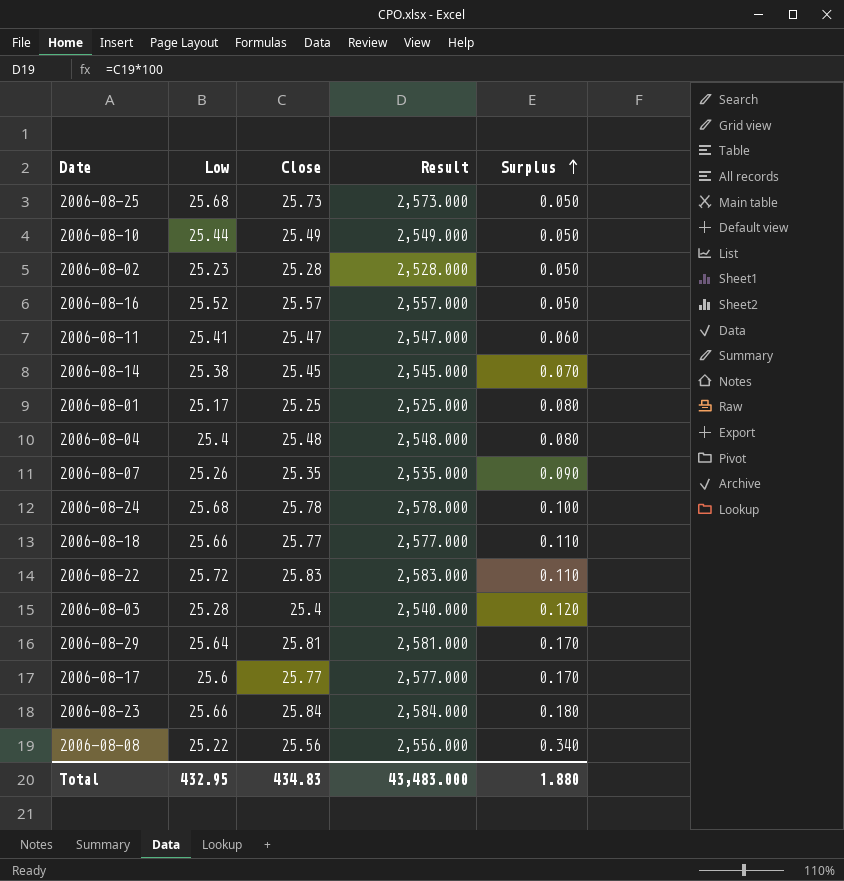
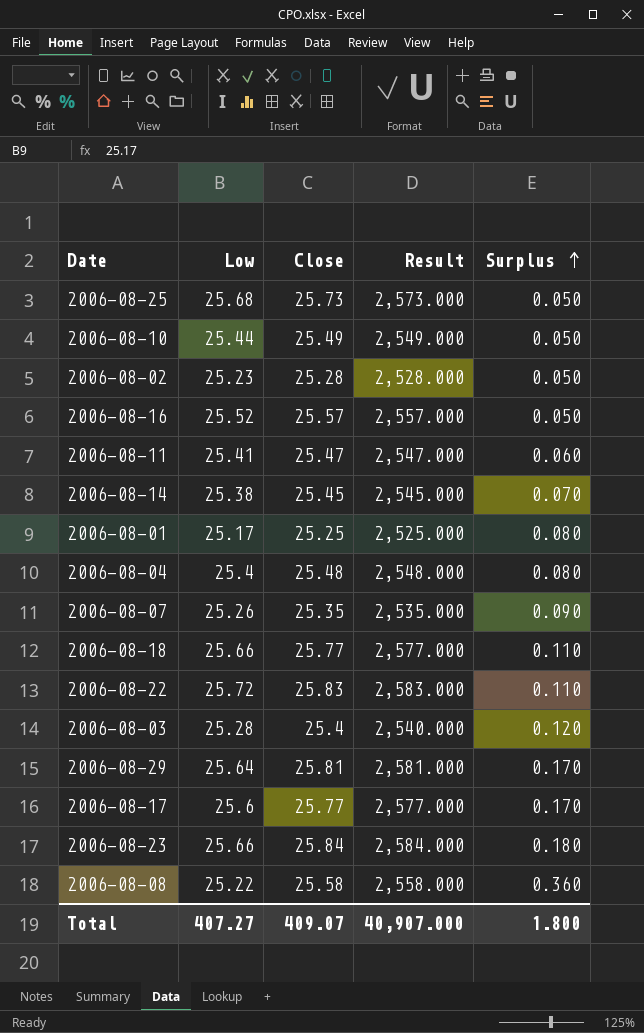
row 2006-08-24: 25.68 | 25.78 | 2,578.000 | 0.100 -> none
2006-08-08 | Close: 25.56 -> 25.58
2006-08-08 | Result: 2,556.000 -> 2,558.000
2006-08-08 | Surplus: 0.340 -> 0.360
Total | Low: 432.95 -> 407.27
Total | Close: 434.83 -> 409.07
Total | Result: 43,483.000 -> 40,907.000
Total | Surplus: 1.880 -> 1.800

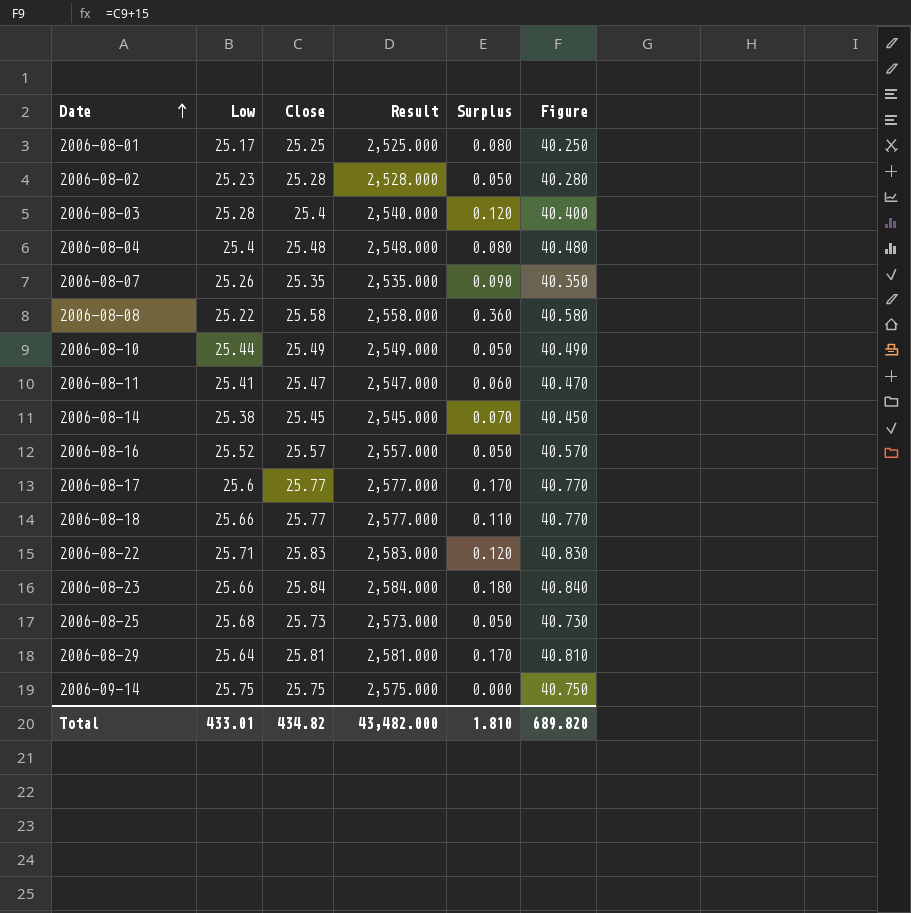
row order: Surplus ascending -> Date ascending
column Figure | formula: none -> [Close] + 15
2006-08-22 | Low: 25.72 -> 25.71
2006-08-22 | Surplus: 0.110 -> 0.120
row 2006-09-14: none -> 25.75 | 25.75 | 2,575.000 | 0.000 | 40.750
Total | Low: 407.27 -> 433.01
Total | Close: 409.07 -> 434.82
Total | Result: 40,907.000 -> 43,482.000
Total | Surplus: 1.800 -> 1.810

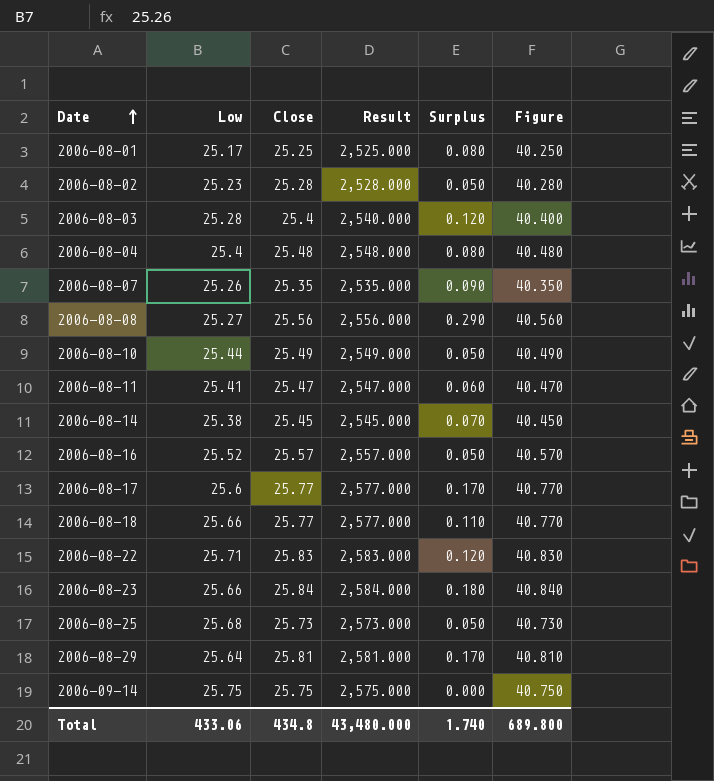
2006-08-08 | Low: 25.22 -> 25.27
2006-08-08 | Close: 25.58 -> 25.56
2006-08-08 | Result: 2,558.000 -> 2,556.000
2006-08-08 | Surplus: 0.360 -> 0.290
2006-08-08 | Figure: 40.580 -> 40.560
Total | Low: 433.01 -> 433.06
Total | Close: 434.82 -> 434.8
Total | Result: 43,482.000 -> 43,480.000
Total | Surplus: 1.810 -> 1.740
Total | Figure: 689.820 -> 689.800

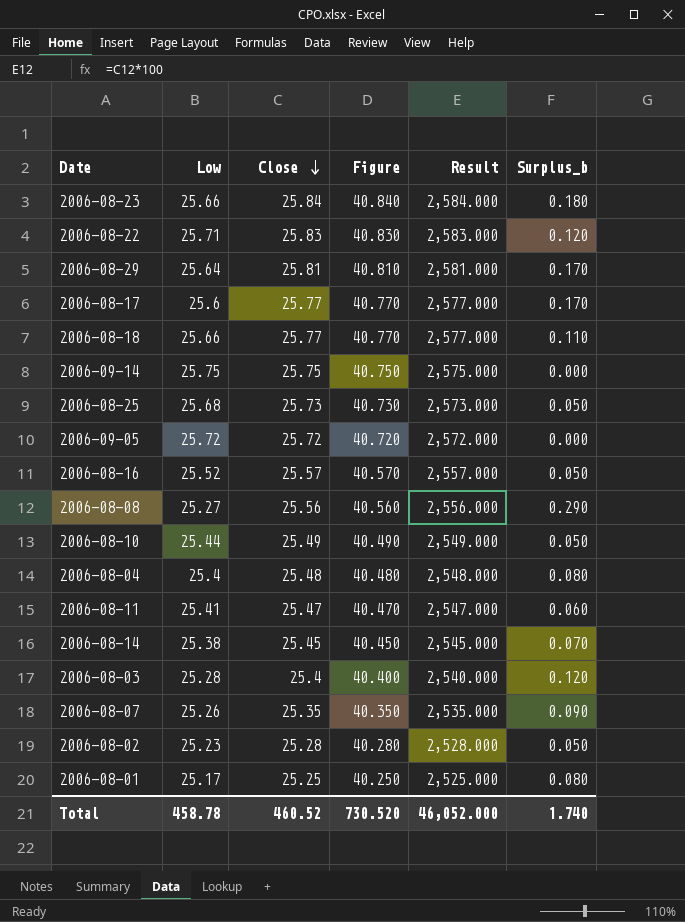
row order: Date ascending -> Close descending
column Figure | position: 6 -> 4
column name: Surplus -> Surplus_b
row 2006-09-05: none -> 25.72 | 25.72 | 40.720 | 2,572.000 | 0.000
Total | Low: 433.06 -> 458.78
Total | Close: 434.8 -> 460.52
Total | Figure: 689.800 -> 730.520
Total | Result: 43,480.000 -> 46,052.000

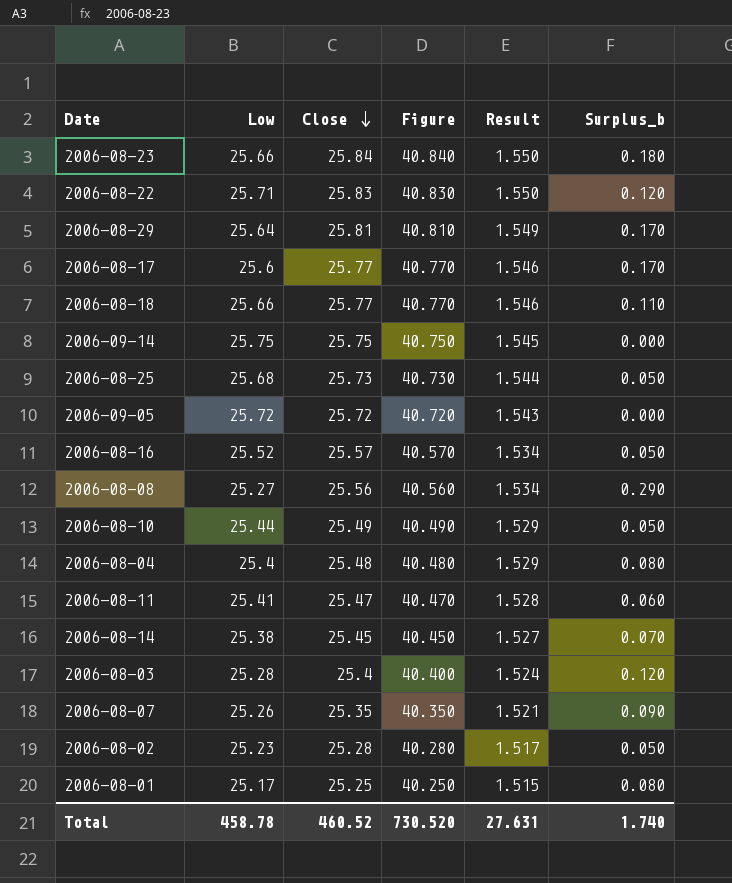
column Result | formula: [Close] * 100 -> [Close] * 0.06
Total | Result: 46,052.000 -> 27.631

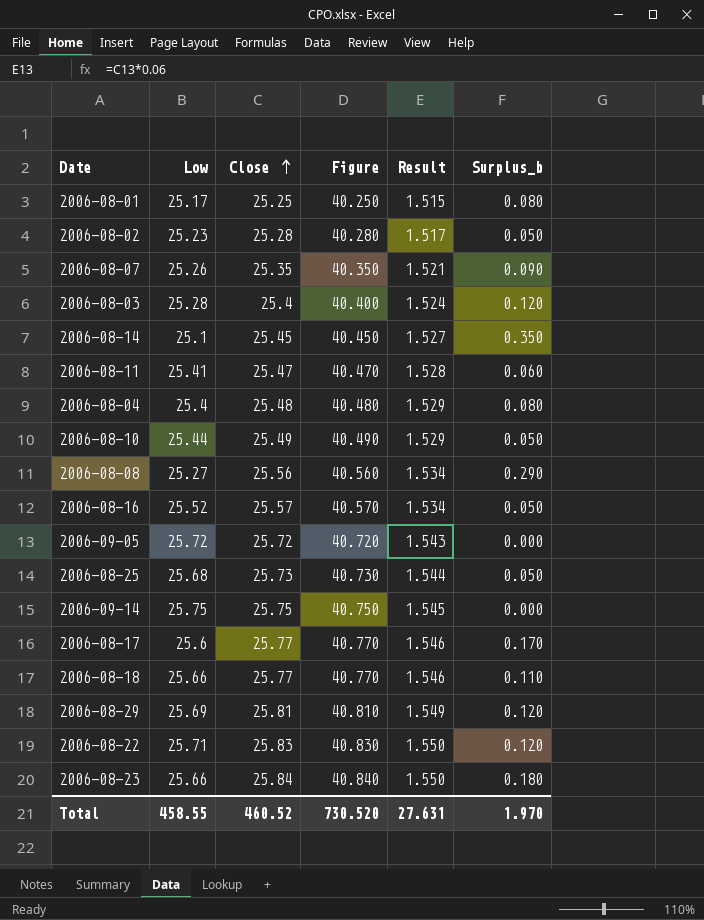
row order: Close descending -> Close ascending
2006-08-14 | Low: 25.38 -> 25.1
2006-08-14 | Surplus_b: 0.070 -> 0.350
2006-08-29 | Low: 25.64 -> 25.69
2006-08-29 | Surplus_b: 0.170 -> 0.120
Total | Low: 458.78 -> 458.55
Total | Surplus_b: 1.740 -> 1.970

